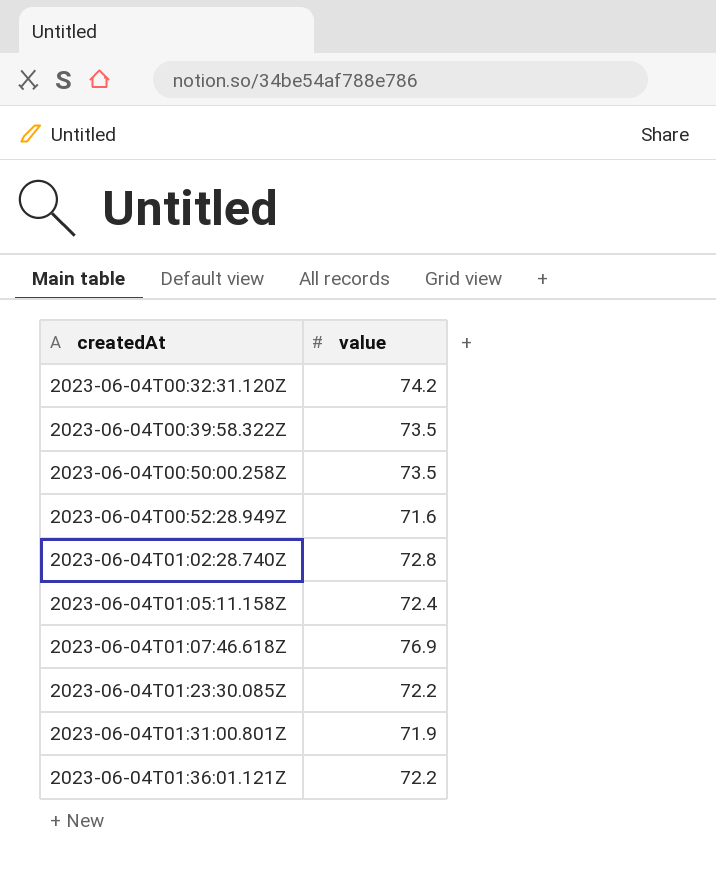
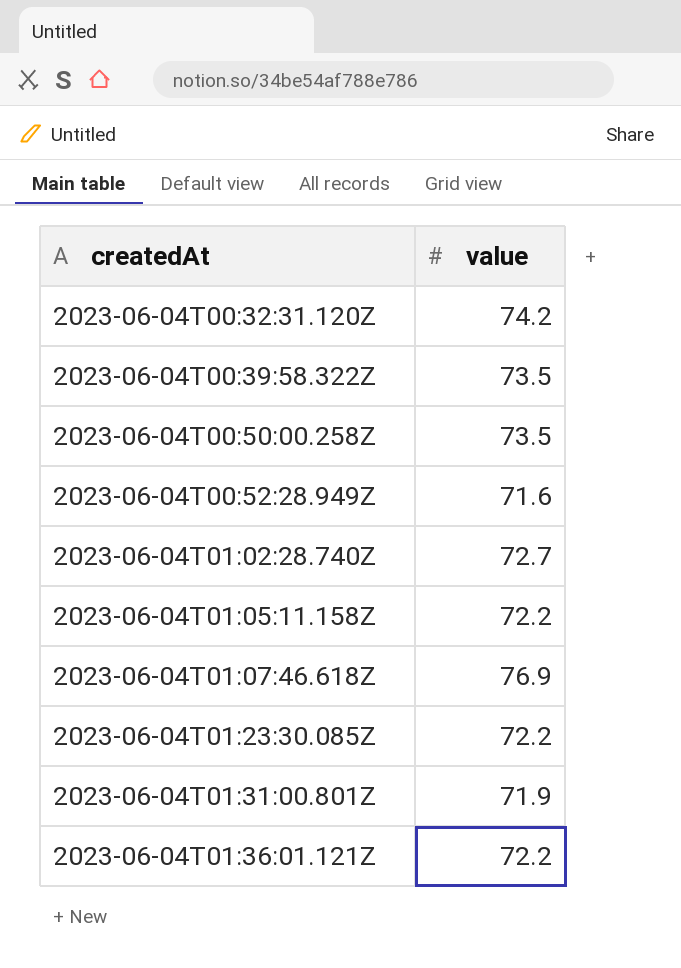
2023-06-04T01:02:28.740Z | value: 72.8 -> 72.7
2023-06-04T01:05:11.158Z | value: 72.4 -> 72.2

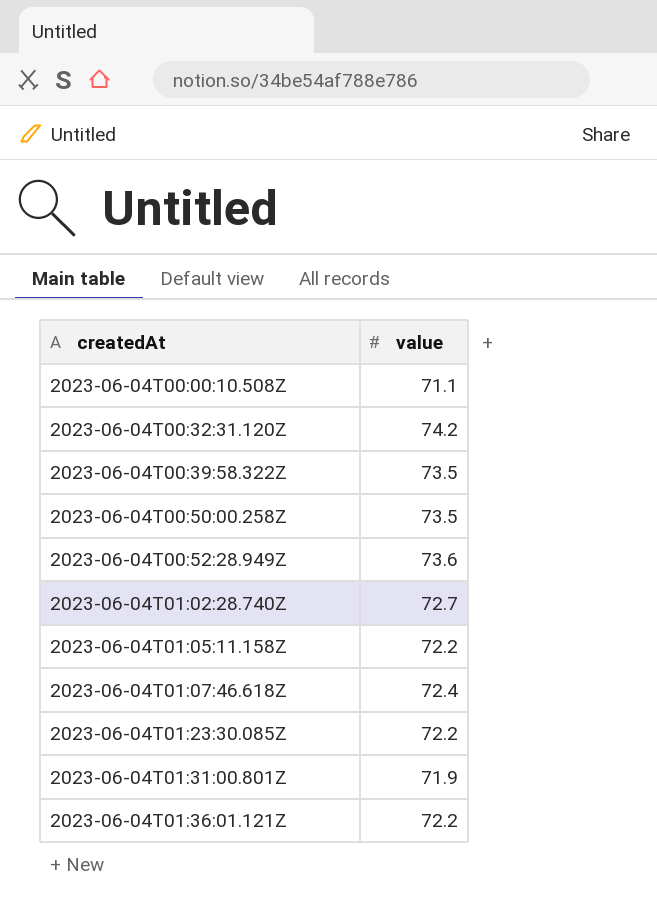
row 2023-06-04T00:00:10.508Z: none -> 71.1
2023-06-04T00:52:28.949Z | value: 71.6 -> 73.6
2023-06-04T01:07:46.618Z | value: 76.9 -> 72.4

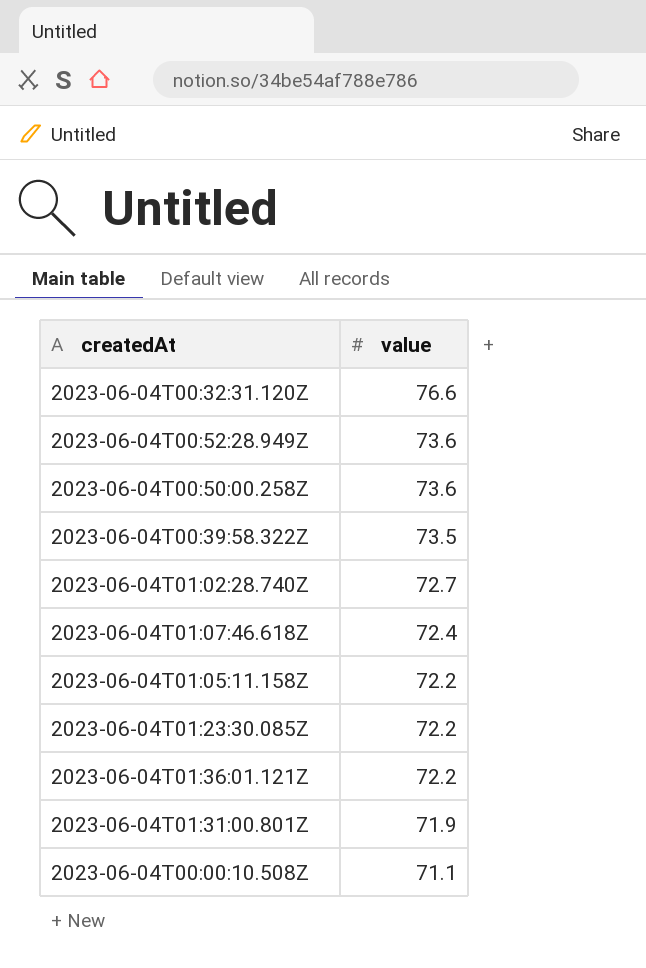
row order: createdAt ascending -> value descending
2023-06-04T00:32:31.120Z | value: 74.2 -> 76.6
2023-06-04T00:50:00.258Z | value: 73.5 -> 73.6

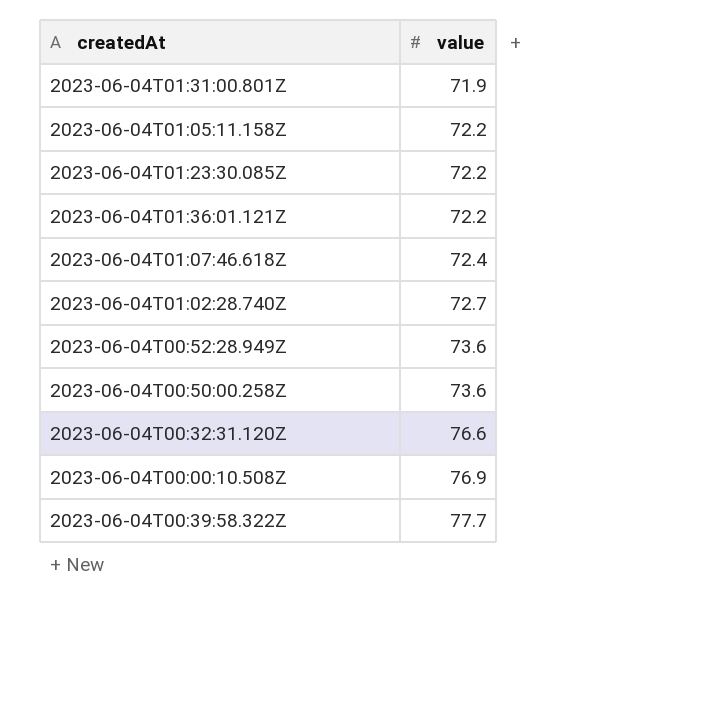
row order: value descending -> value ascending
2023-06-04T00:00:10.508Z | value: 71.1 -> 76.9
2023-06-04T00:39:58.322Z | value: 73.5 -> 77.7

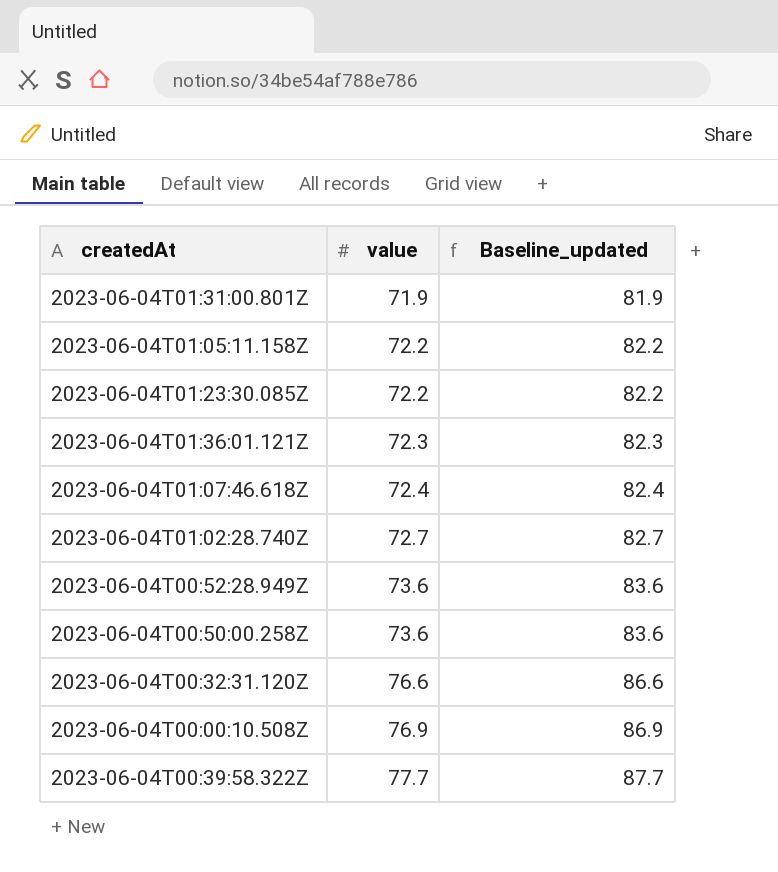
column Baseline_updated | formula: none -> [value] + 10
2023-06-04T01:36:01.121Z | value: 72.2 -> 72.3

